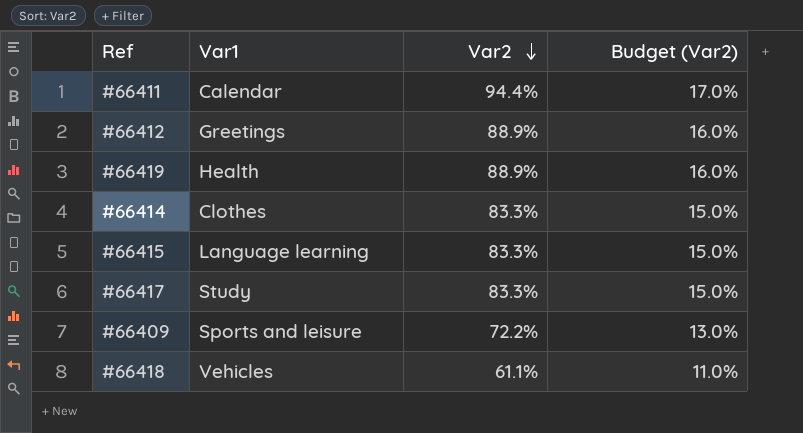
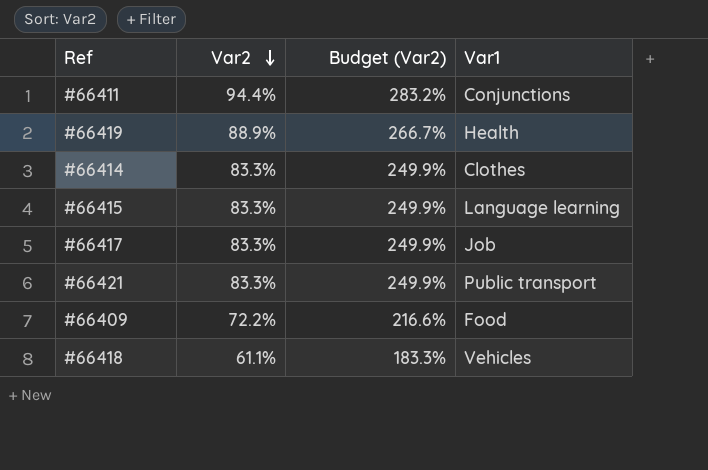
column Budget (Var2) | formula: [Var2] * 0.18 -> [Var2] * 3
column Var1 | position: 2 -> 4
row #66412: Greetings | 88.9% | 16.0% -> none
#66411 | Var1: Calendar -> Conjunctions
#66417 | Var1: Study -> Job
row #66421: none -> 83.3% | 249.9% | Public transport
#66409 | Var1: Sports and leisure -> Food

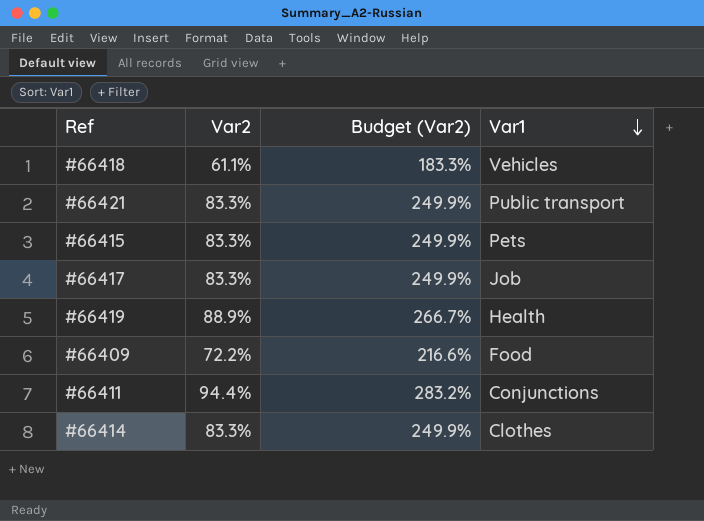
row order: Var2 descending -> Var1 descending
#66415 | Var1: Language learning -> Pets

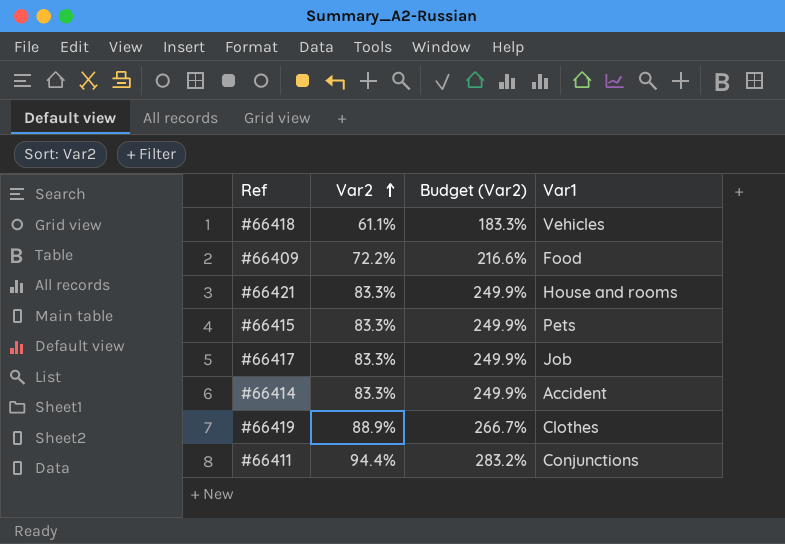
row order: Var1 descending -> Var2 ascending
#66421 | Var1: Public transport -> House and rooms
#66414 | Var1: Clothes -> Accident
#66419 | Var1: Health -> Clothes

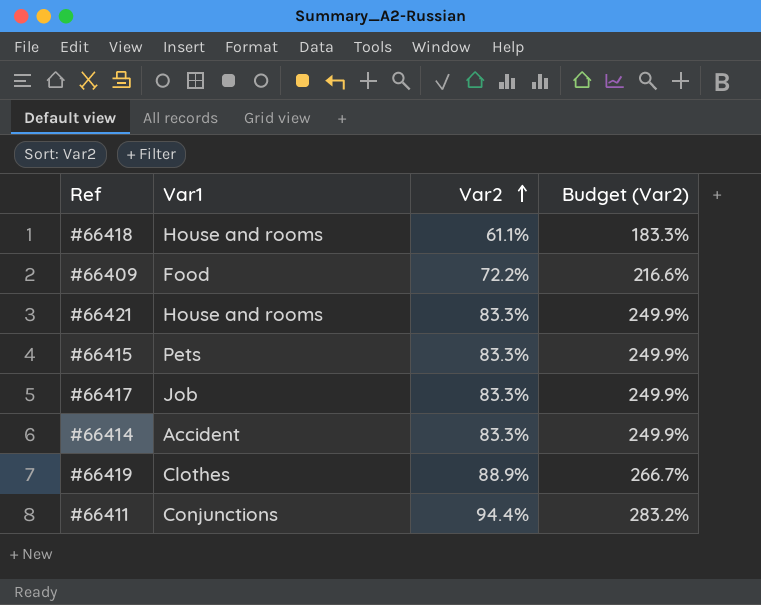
column Var1 | position: 4 -> 2
#66418 | Var1: Vehicles -> House and rooms

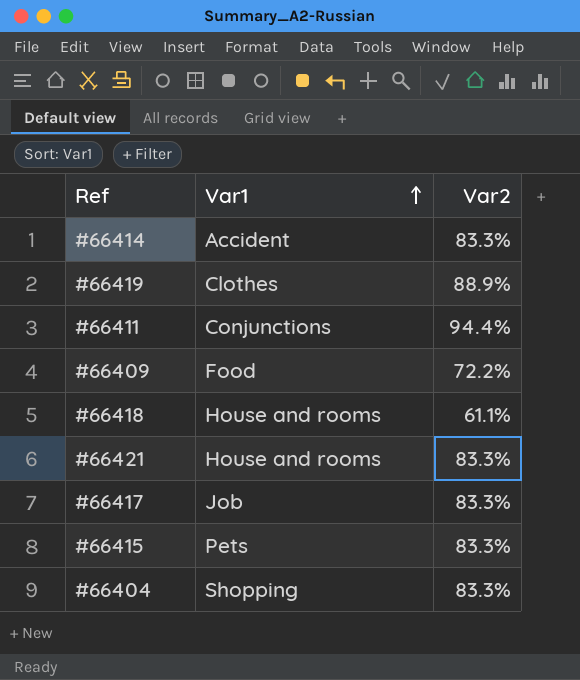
row order: Var2 ascending -> Var1 ascending
column Budget (Var2) | formula: [Var2] * 3 -> none
row #66404: none -> Shopping | 83.3%

